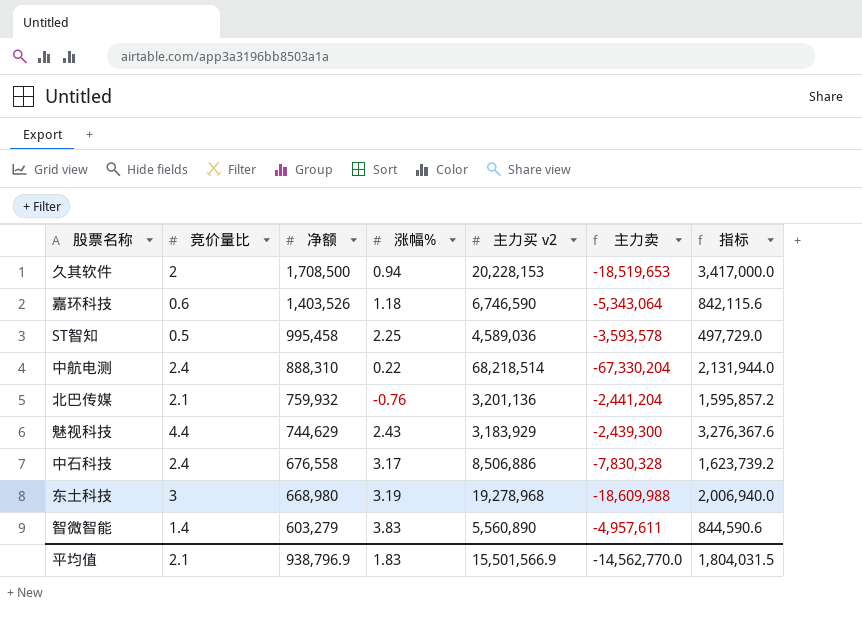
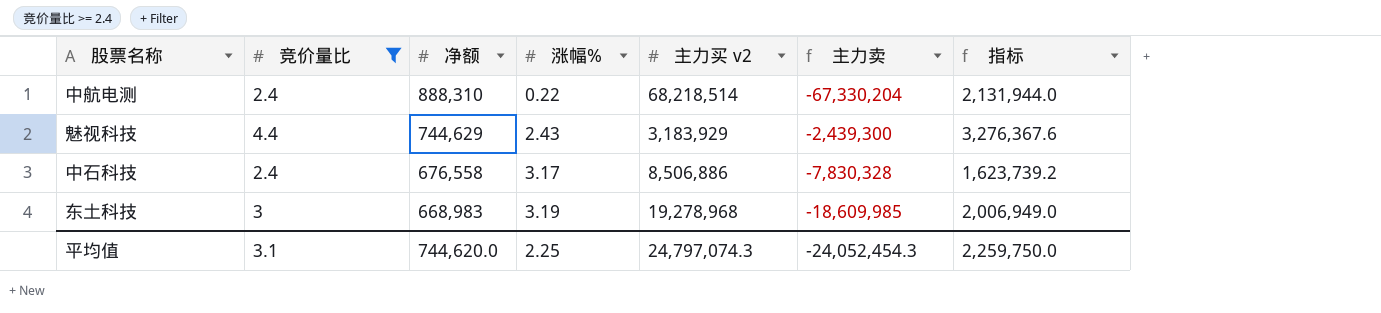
filter: none -> 竞价量比 >= 2.4
东土科技 | 净额: 668,980 -> 668,983
东土科技 | 主力卖: -18,609,988 -> -18,609,985
东土科技 | 指标: 2,006,940.0 -> 2,006,949.0
平均值 | 竞价量比: 2.1 -> 3.1
平均值 | 净额: 938,796.9 -> 744,620.0
平均值 | 涨幅%: 1.83 -> 2.25
平均值 | 主力买 v2: 15,501,566.9 -> 24,797,074.3
平均值 | 主力卖: -14,562,770.0 -> -24,052,454.3
平均值 | 指标: 1,804,031.5 -> 2,259,750.0

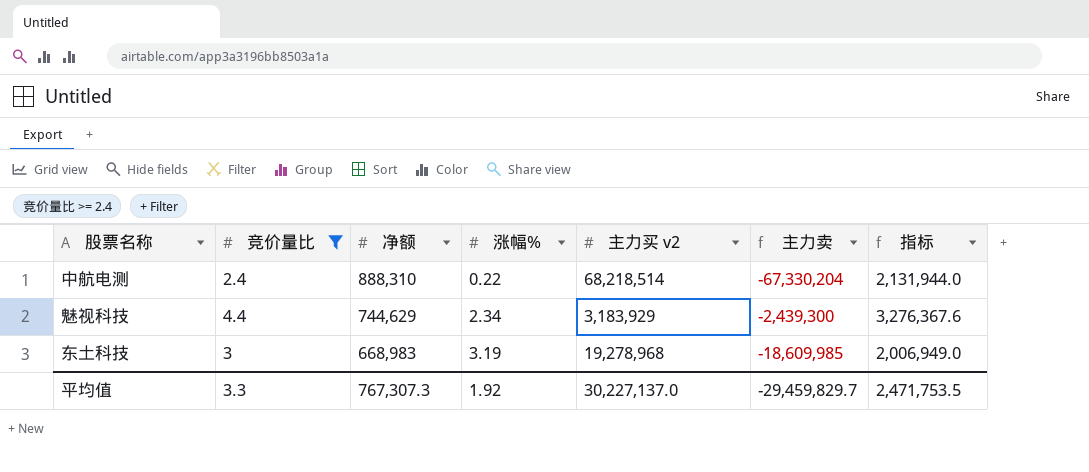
row 中石科技: 2.4 | 676,558 | 3.17 | 8,506,886 | -7,830,328 | 1,623,739.2 -> none
魅视科技 | 涨幅%: 2.43 -> 2.34
平均值 | 竞价量比: 3.1 -> 3.3
平均值 | 净额: 744,620.0 -> 767,307.3
平均值 | 涨幅%: 2.25 -> 1.92
平均值 | 主力买 v2: 24,797,074.3 -> 30,227,137.0
平均值 | 主力卖: -24,052,454.3 -> -29,459,829.7
平均值 | 指标: 2,259,750.0 -> 2,471,753.5

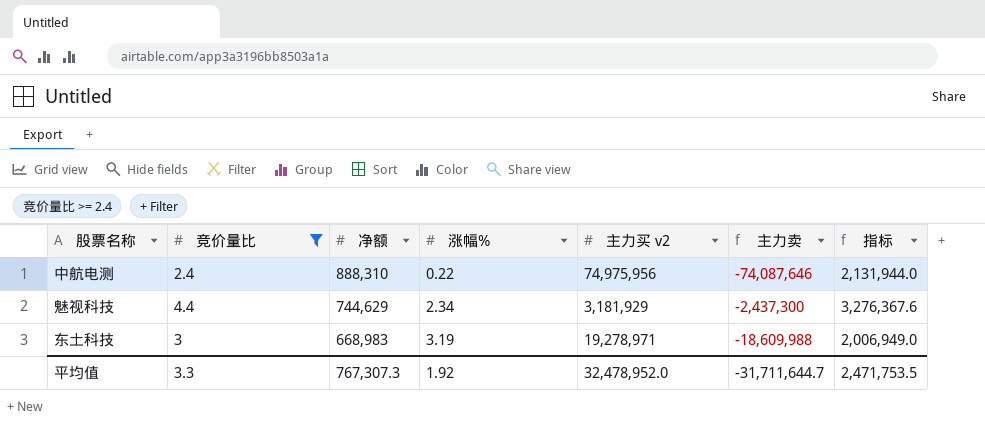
中航电测 | 主力买 v2: 68,218,514 -> 74,975,956
中航电测 | 主力卖: -67,330,204 -> -74,087,646
魅视科技 | 主力买 v2: 3,183,929 -> 3,181,929
魅视科技 | 主力卖: -2,439,300 -> -2,437,300
东土科技 | 主力买 v2: 19,278,968 -> 19,278,971
东土科技 | 主力卖: -18,609,985 -> -18,609,988
平均值 | 主力买 v2: 30,227,137.0 -> 32,478,952.0
平均值 | 主力卖: -29,459,829.7 -> -31,711,644.7

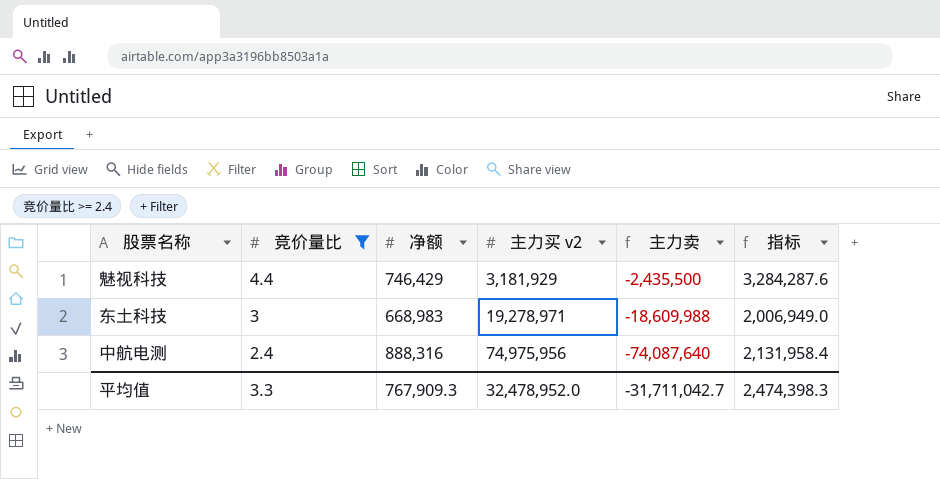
row order: 净额 descending -> 竞价量比 descending
column 涨幅% | position: 4 -> none
魅视科技 | 净额: 744,629 -> 746,429
魅视科技 | 主力卖: -2,437,300 -> -2,435,500
魅视科技 | 指标: 3,276,367.6 -> 3,284,287.6
中航电测 | 净额: 888,310 -> 888,316
中航电测 | 主力卖: -74,087,646 -> -74,087,640
中航电测 | 指标: 2,131,944.0 -> 2,131,958.4
平均值 | 净额: 767,307.3 -> 767,909.3
平均值 | 主力卖: -31,711,644.7 -> -31,711,042.7
平均值 | 指标: 2,471,753.5 -> 2,474,398.3

